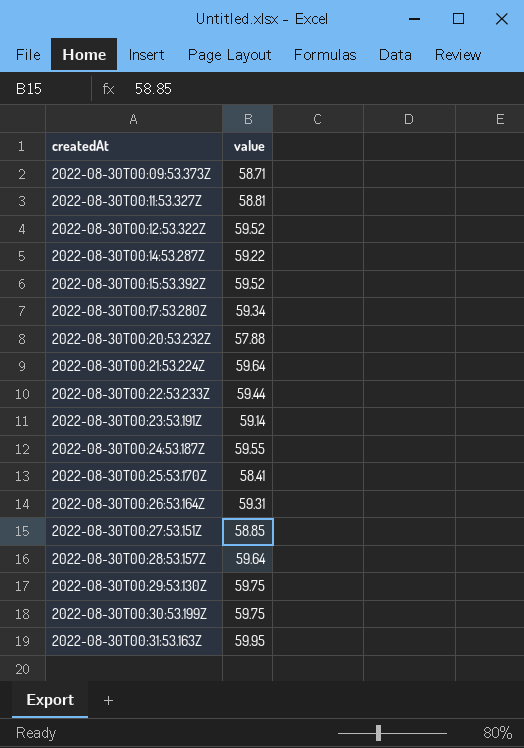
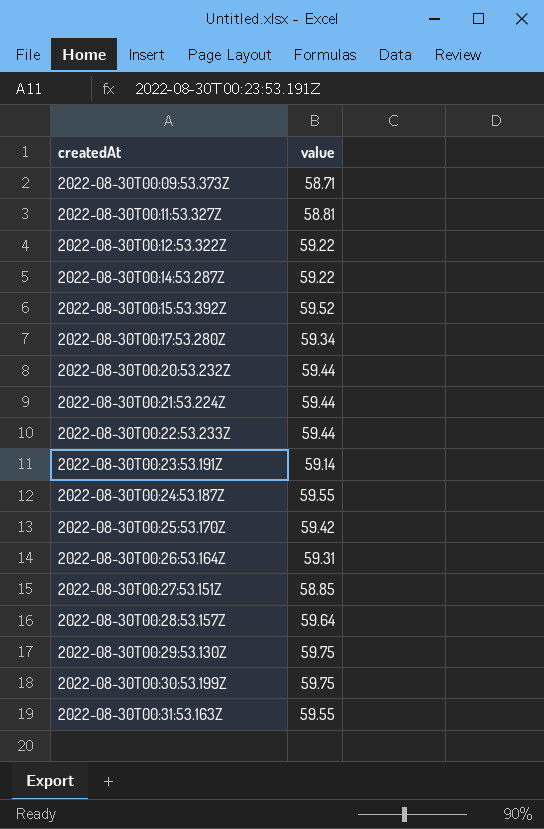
2022-08-30T00:12:53.322Z | value: 59.52 -> 59.22
2022-08-30T00:20:53.232Z | value: 57.88 -> 59.44
2022-08-30T00:21:53.224Z | value: 59.64 -> 59.44
2022-08-30T00:25:53.170Z | value: 58.41 -> 59.42
2022-08-30T00:31:53.163Z | value: 59.95 -> 59.55

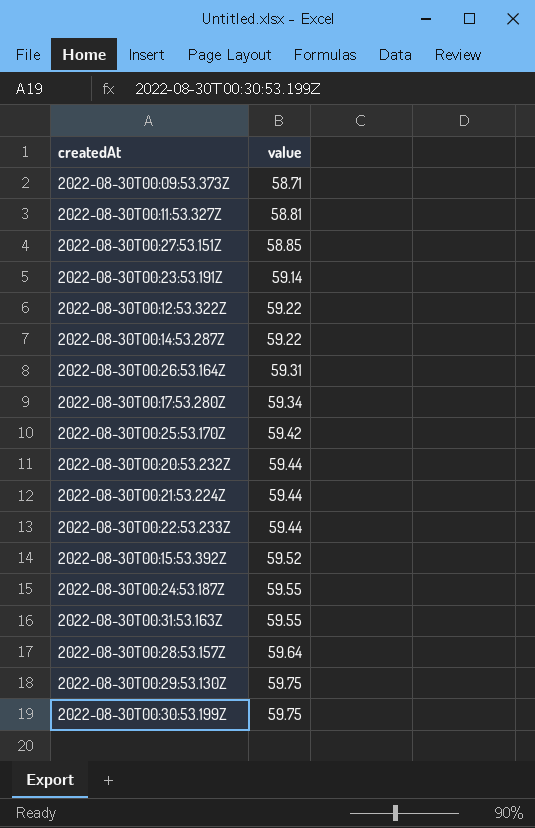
row order: createdAt ascending -> value ascending

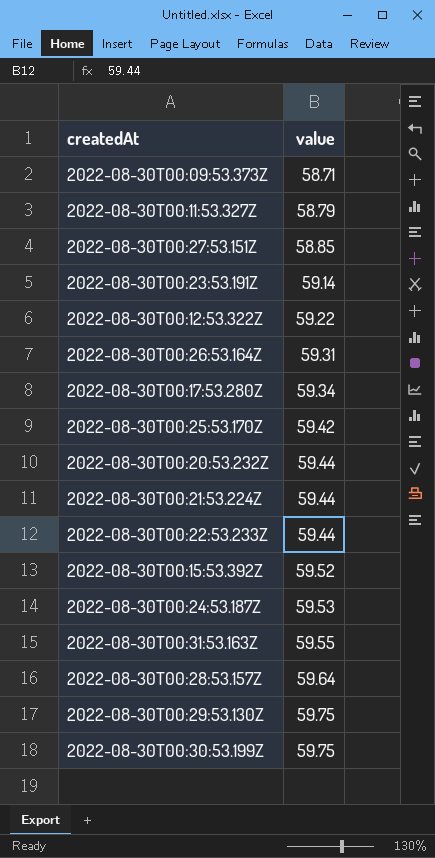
row 2022-08-30T00:14:53.287Z: 59.22 -> none
2022-08-30T00:11:53.327Z | value: 58.81 -> 58.79
2022-08-30T00:24:53.187Z | value: 59.55 -> 59.53

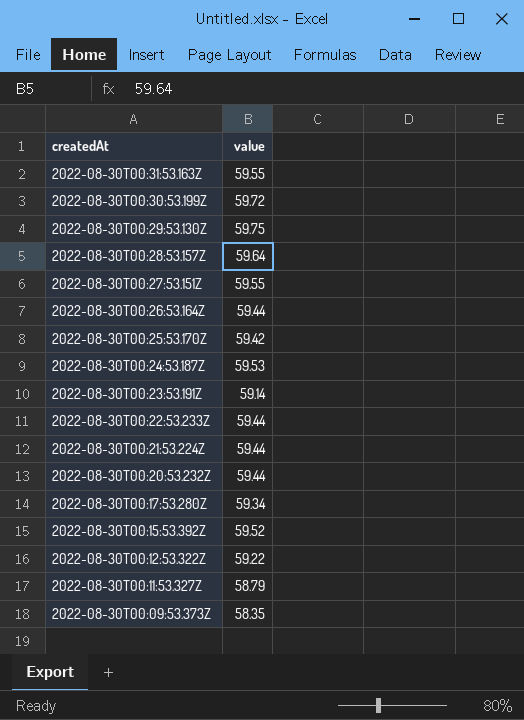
row order: value ascending -> createdAt descending
2022-08-30T00:30:53.199Z | value: 59.75 -> 59.72
2022-08-30T00:27:53.151Z | value: 58.85 -> 59.55
2022-08-30T00:26:53.164Z | value: 59.31 -> 59.44
2022-08-30T00:09:53.373Z | value: 58.71 -> 58.35

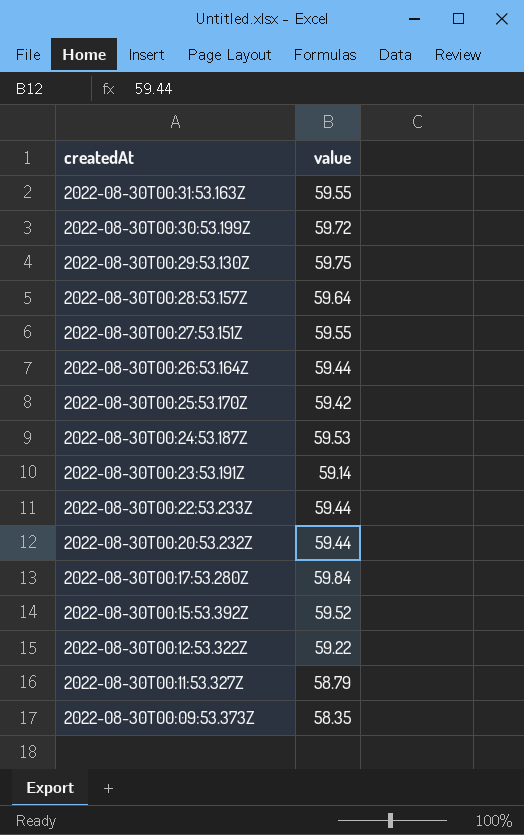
row 2022-08-30T00:21:53.224Z: 59.44 -> none
2022-08-30T00:17:53.280Z | value: 59.34 -> 59.84

